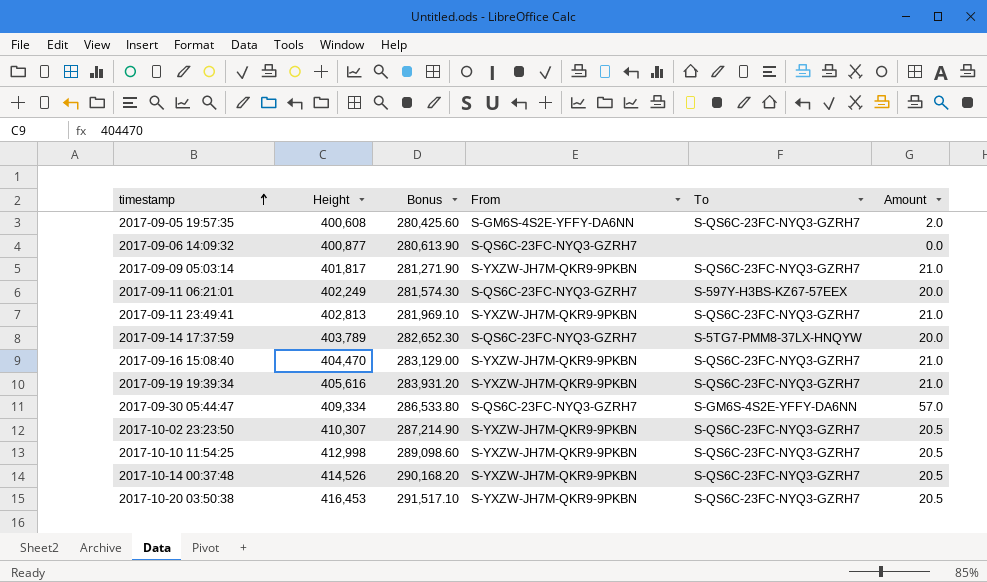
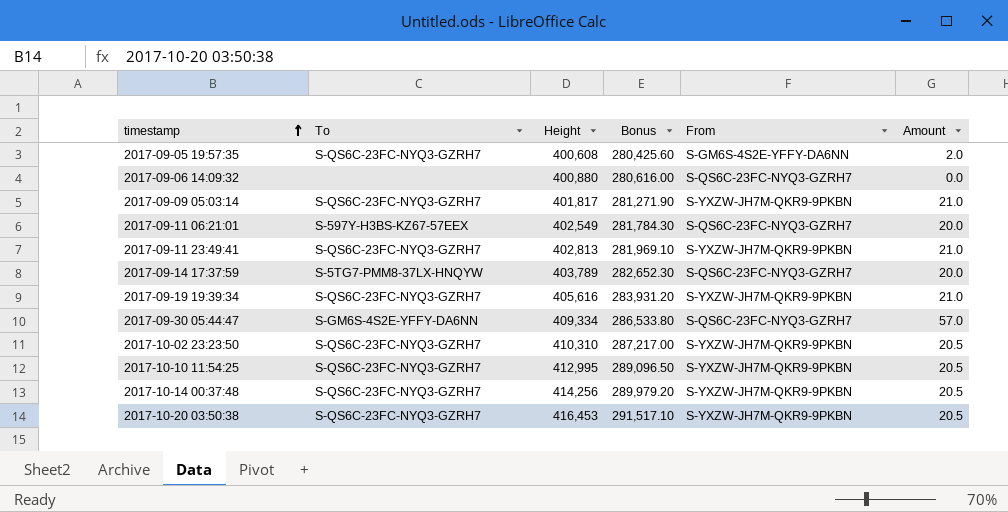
column To | position: 5 -> 2
row 2017-09-16 15:08:40: 404,470 | 283,129.00 | S-YXZW-JH7M-QKR9-9PKBN | S-QS6C-23FC-NYQ3-GZRH7 | 21.0 -> none
2017-09-06 14:09:32 | Height: 400,877 -> 400,880
2017-09-06 14:09:32 | Bonus: 280,613.90 -> 280,616.00
2017-09-11 06:21:01 | Height: 402,249 -> 402,549
2017-09-11 06:21:01 | Bonus: 281,574.30 -> 281,784.30
2017-10-02 23:23:50 | Height: 410,307 -> 410,310
2017-10-02 23:23:50 | Bonus: 287,214.90 -> 287,217.00
2017-10-10 11:54:25 | Height: 412,998 -> 412,995
2017-10-10 11:54:25 | Bonus: 289,098.60 -> 289,096.50
2017-10-14 00:37:48 | Height: 414,526 -> 414,256
2017-10-14 00:37:48 | Bonus: 290,168.20 -> 289,979.20

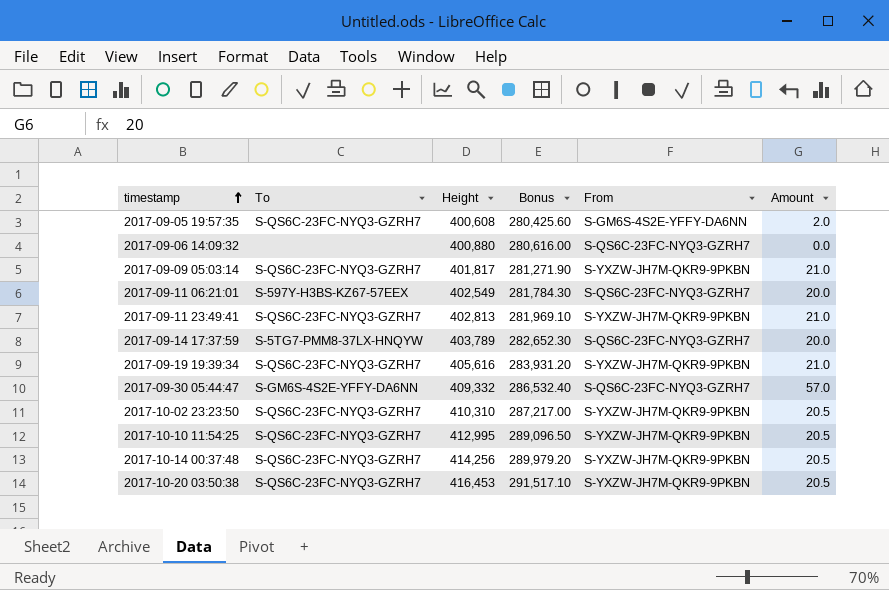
2017-09-30 05:44:47 | Height: 409,334 -> 409,332
2017-09-30 05:44:47 | Bonus: 286,533.80 -> 286,532.40

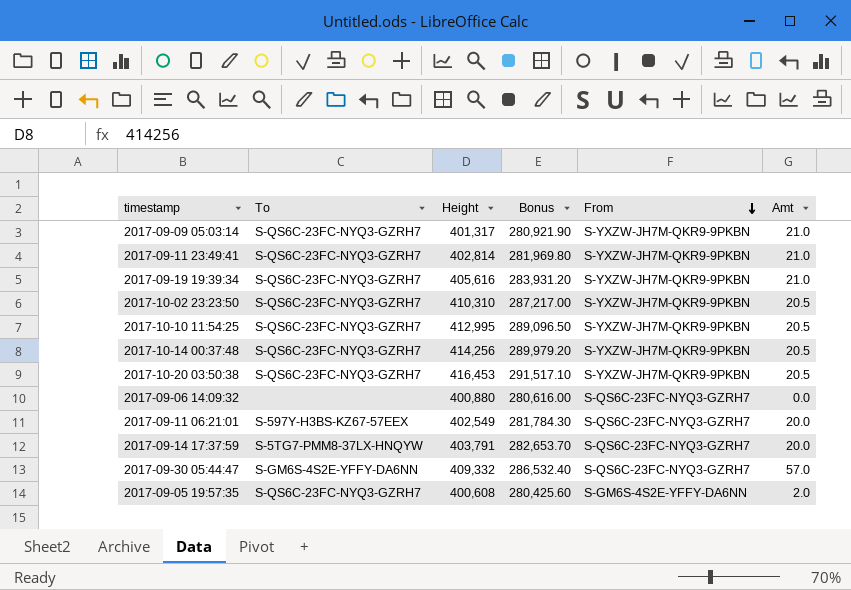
row order: timestamp ascending -> From descending
column name: Amount -> Amt
2017-09-09 05:03:14 | Height: 401,817 -> 401,317
2017-09-09 05:03:14 | Bonus: 281,271.90 -> 280,921.90
2017-09-11 23:49:41 | Height: 402,813 -> 402,814
2017-09-11 23:49:41 | Bonus: 281,969.10 -> 281,969.80
2017-09-14 17:37:59 | Height: 403,789 -> 403,791
2017-09-14 17:37:59 | Bonus: 282,652.30 -> 282,653.70

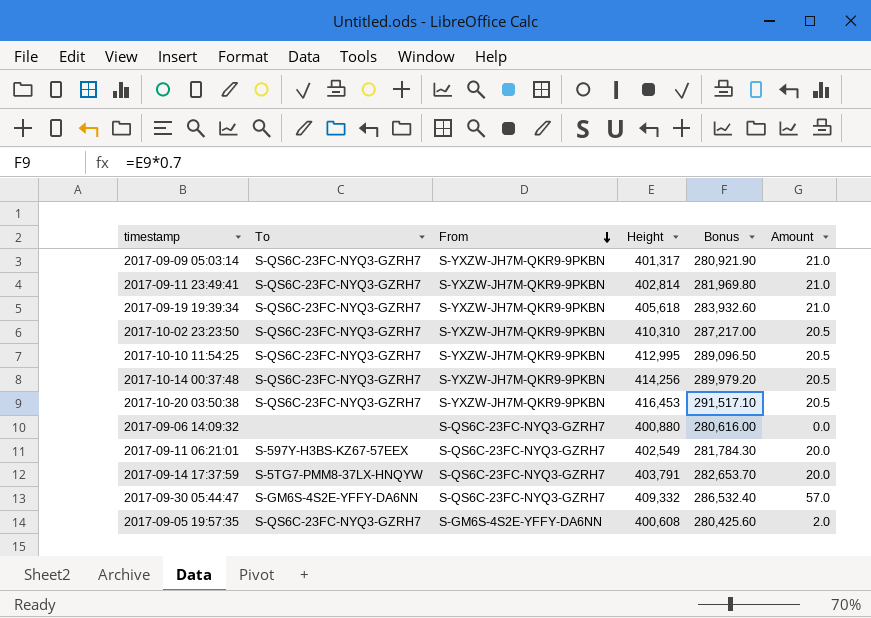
column From | position: 5 -> 3
column name: Amt -> Amount
2017-09-19 19:39:34 | Height: 405,616 -> 405,618
2017-09-19 19:39:34 | Bonus: 283,931.20 -> 283,932.60

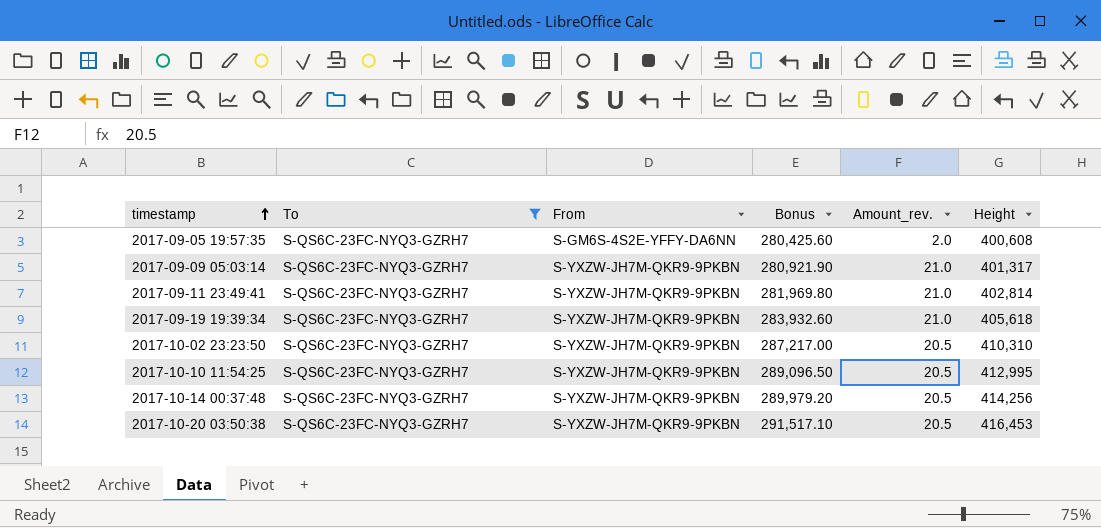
filter: none -> To = S-QS6C-23FC-NYQ3-GZRH7
row order: From descending -> timestamp ascending
column name: Amount -> Amount_rev.
column Height | position: 4 -> 6

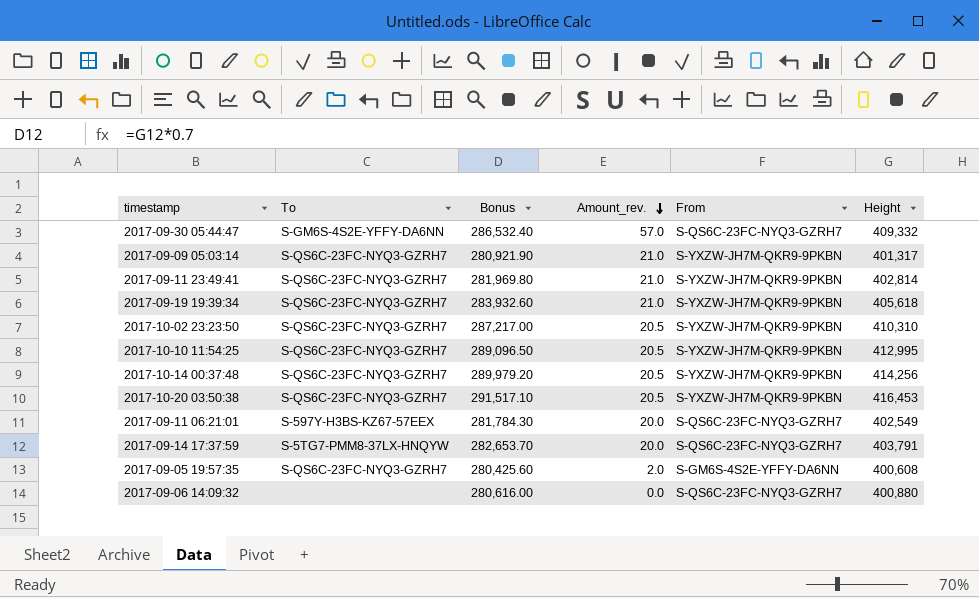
filter: To = S-QS6C-23FC-NYQ3-GZRH7 -> none
row order: timestamp ascending -> Amount_rev. descending
column From | position: 3 -> 5

